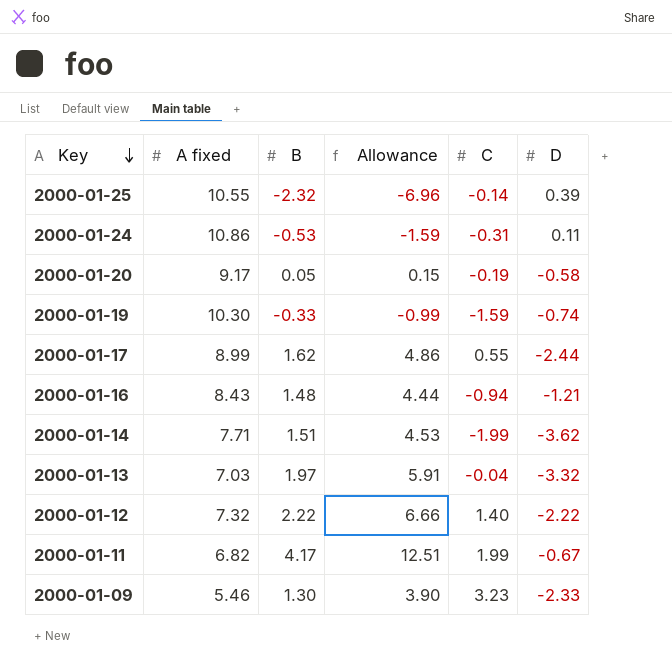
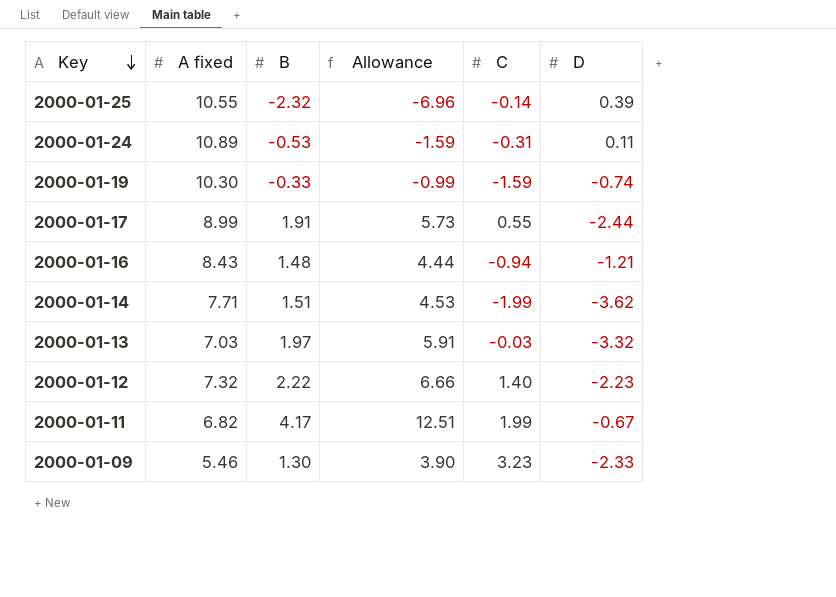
row 2000-01-20: 9.17 | 0.05 | 0.15 | -0.19 | -0.58 -> none
2000-01-24 | A fixed: 10.86 -> 10.89
2000-01-17 | B: 1.62 -> 1.91
2000-01-17 | Allowance: 4.86 -> 5.73
2000-01-13 | C: -0.04 -> -0.03
2000-01-12 | D: -2.22 -> -2.23

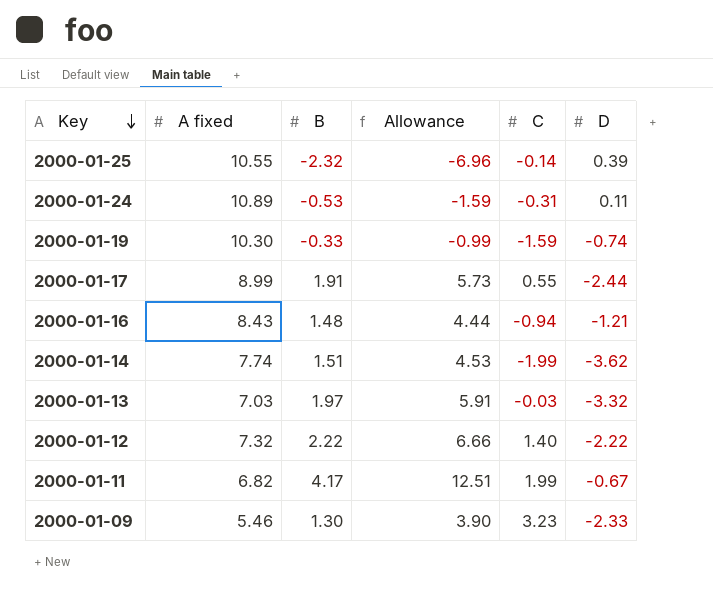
2000-01-14 | A fixed: 7.71 -> 7.74
2000-01-12 | D: -2.23 -> -2.22

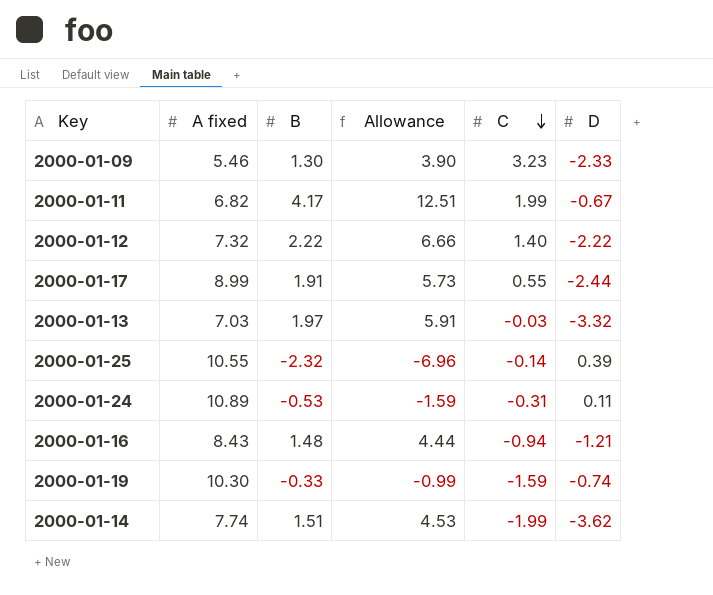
row order: Key descending -> C descending

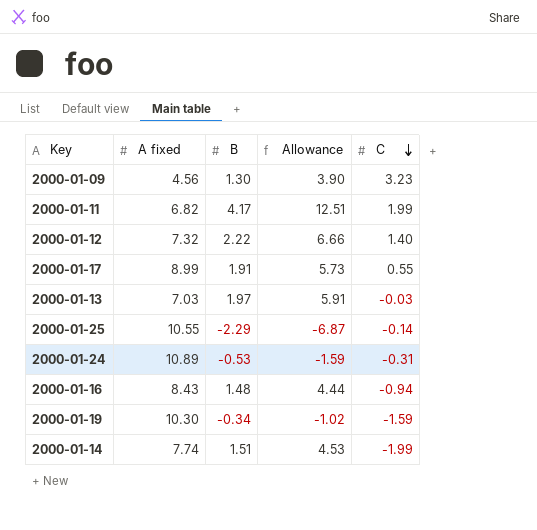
column D | position: 6 -> none
2000-01-09 | A fixed: 5.46 -> 4.56
2000-01-25 | B: -2.32 -> -2.29
2000-01-25 | Allowance: -6.96 -> -6.87
2000-01-19 | B: -0.33 -> -0.34
2000-01-19 | Allowance: -0.99 -> -1.02

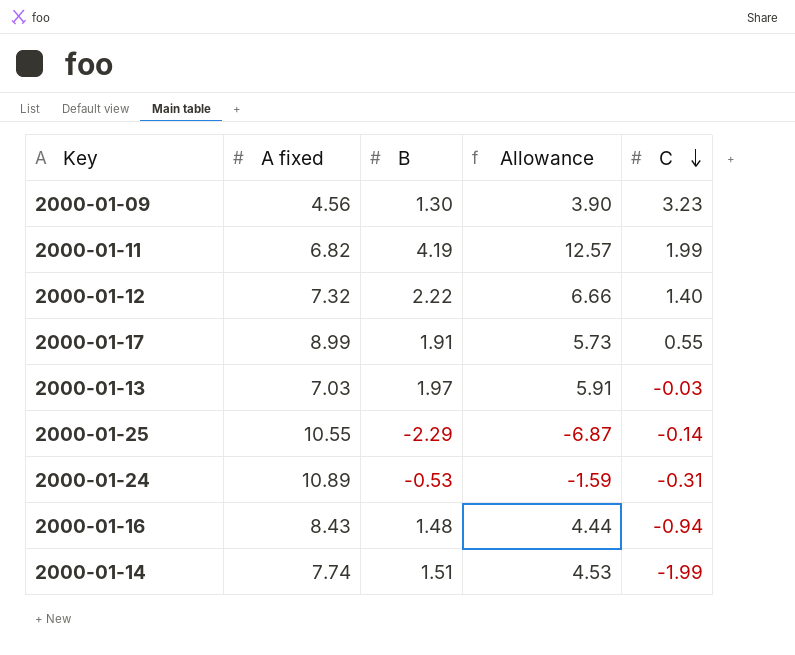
row 2000-01-19: 10.30 | -0.34 | -1.02 | -1.59 -> none
2000-01-11 | B: 4.17 -> 4.19
2000-01-11 | Allowance: 12.51 -> 12.57

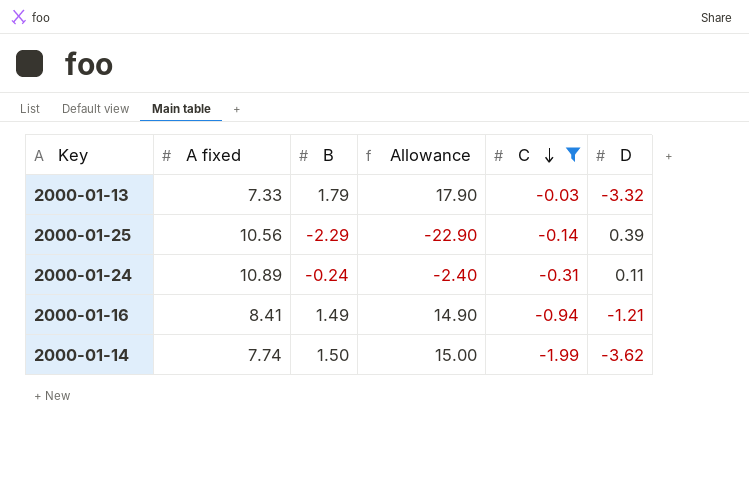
filter: none -> C <= -0.03
column Allowance | formula: [B] * 3 -> [B] * 10
column D | position: none -> 6
2000-01-13 | A fixed: 7.03 -> 7.33
2000-01-13 | B: 1.97 -> 1.79
2000-01-25 | A fixed: 10.55 -> 10.56
2000-01-24 | B: -0.53 -> -0.24
2000-01-16 | A fixed: 8.43 -> 8.41
2000-01-16 | B: 1.48 -> 1.49
2000-01-14 | B: 1.51 -> 1.50

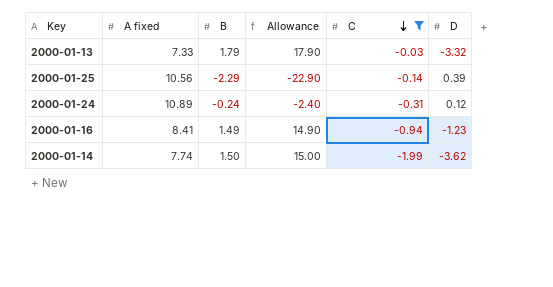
2000-01-24 | D: 0.11 -> 0.12
2000-01-16 | D: -1.21 -> -1.23

